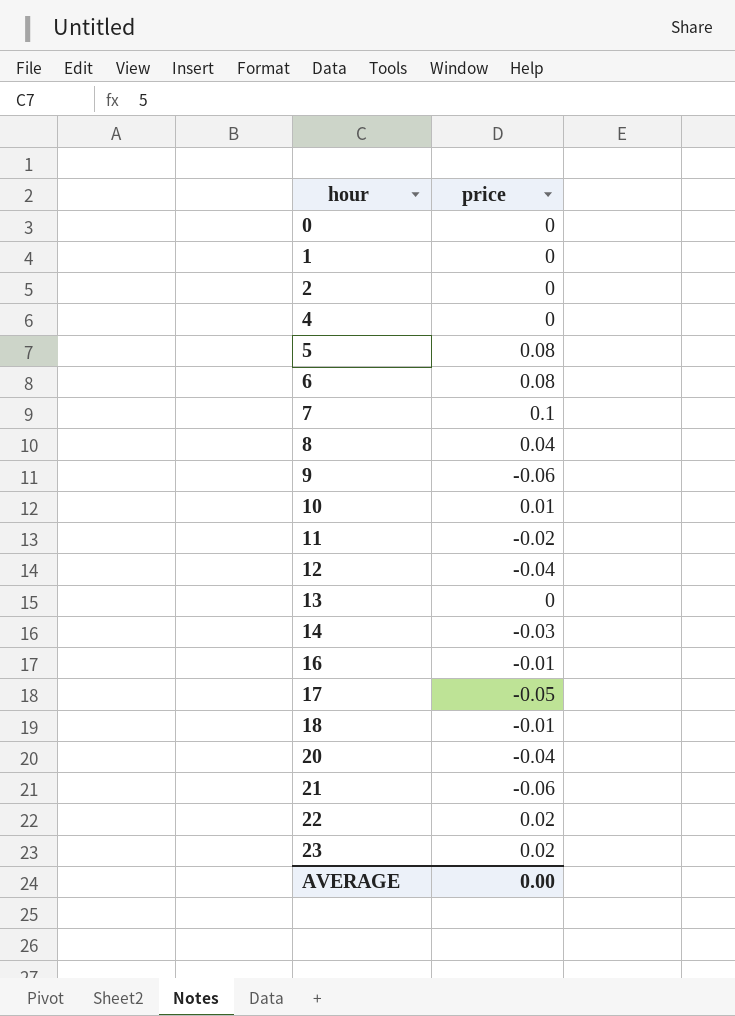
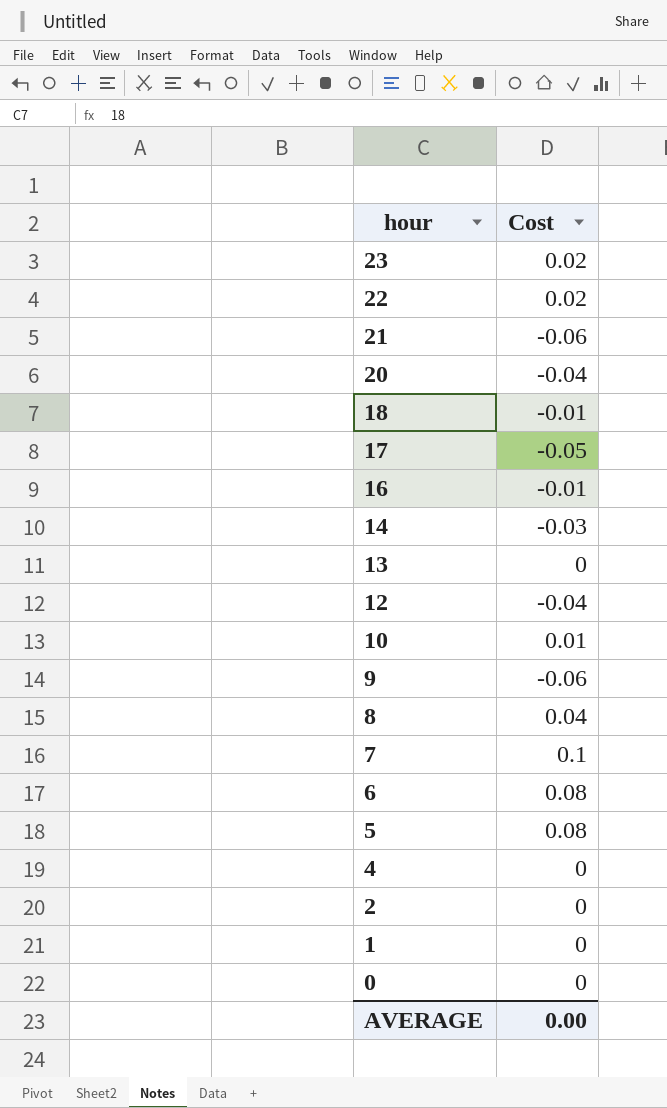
row order: hour ascending -> hour descending
column name: price -> Cost
row 11: -0.02 -> none

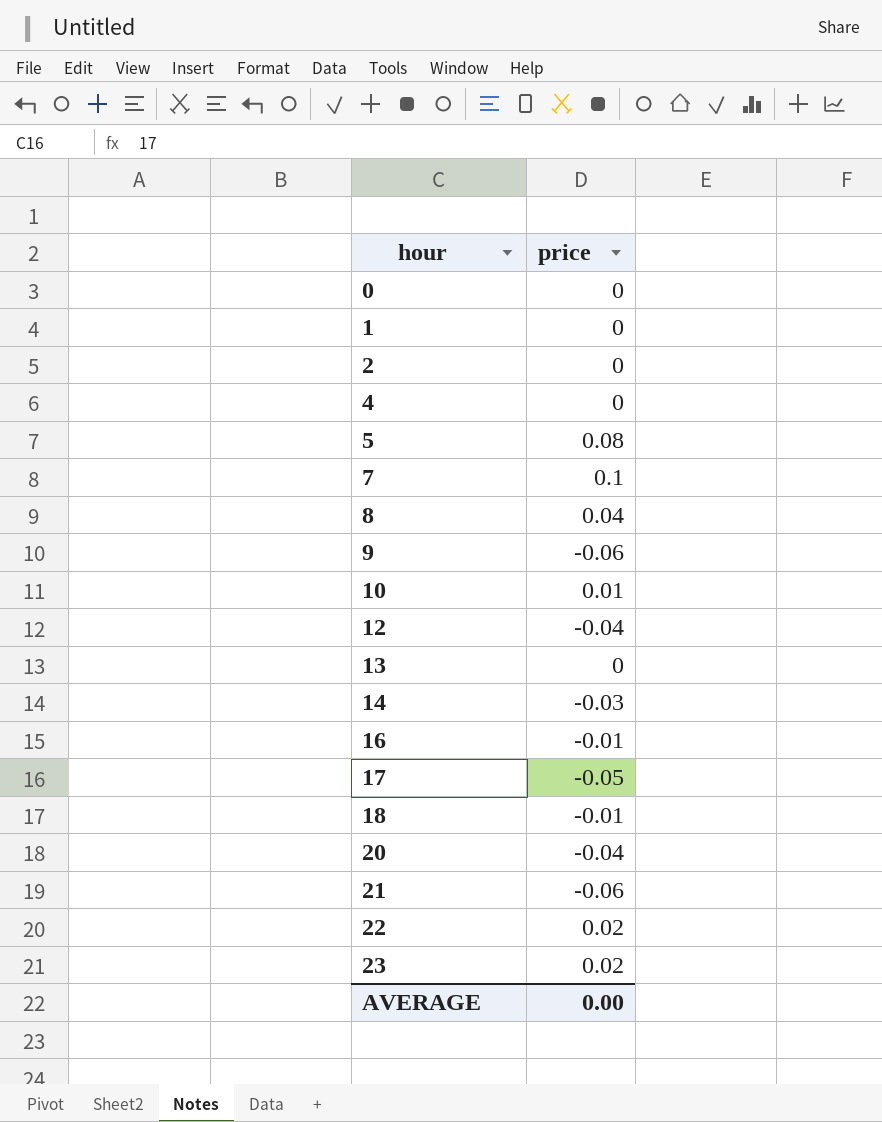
row order: hour descending -> hour ascending
column name: Cost -> price
row 6: 0.08 -> none

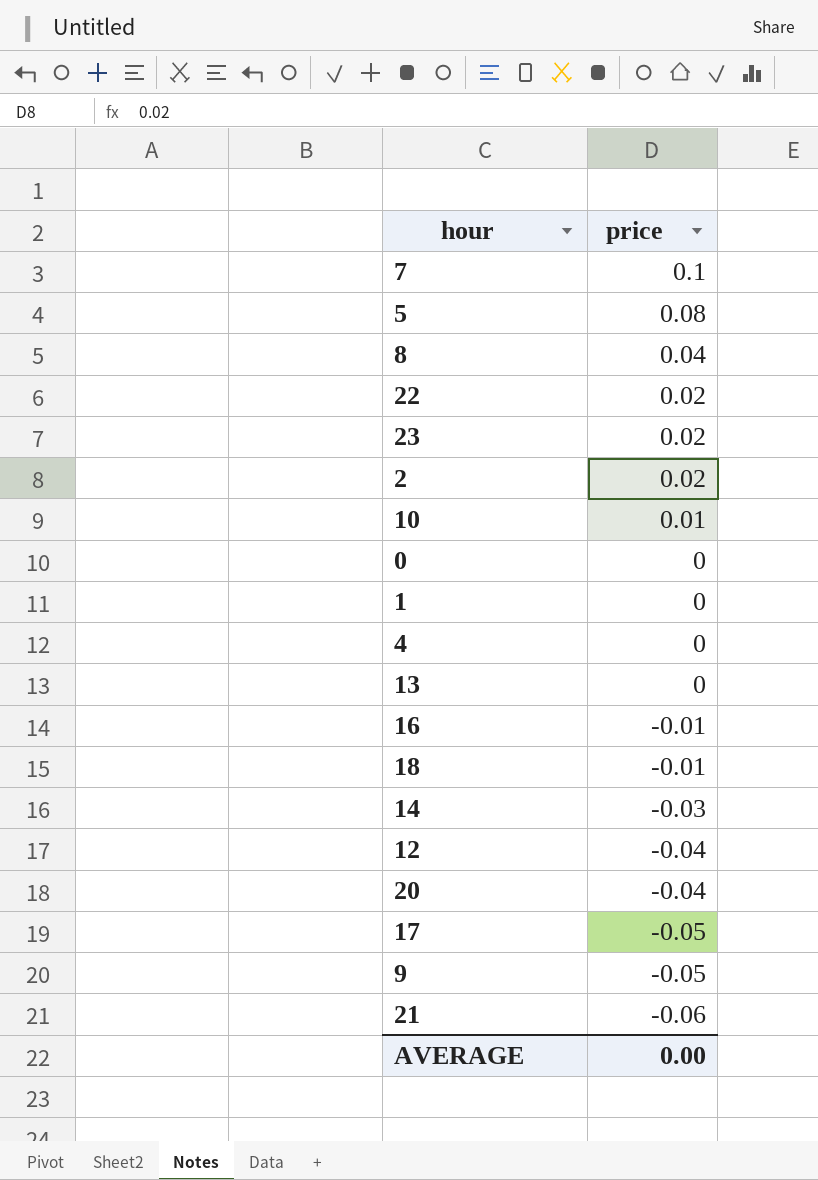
row order: hour ascending -> price descending
2 | price: 0 -> 0.02
9 | price: -0.06 -> -0.05

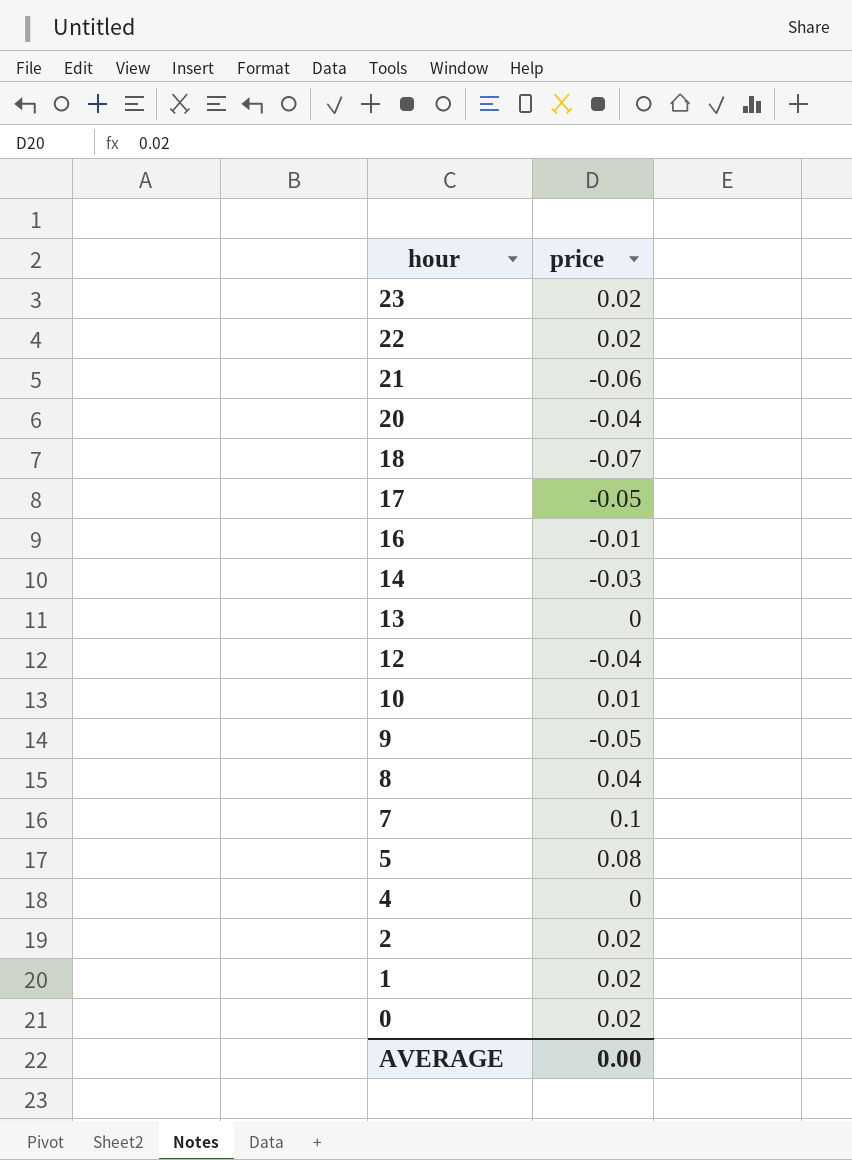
row order: price descending -> hour descending
18 | price: -0.01 -> -0.07
1 | price: 0 -> 0.02
0 | price: 0 -> 0.02

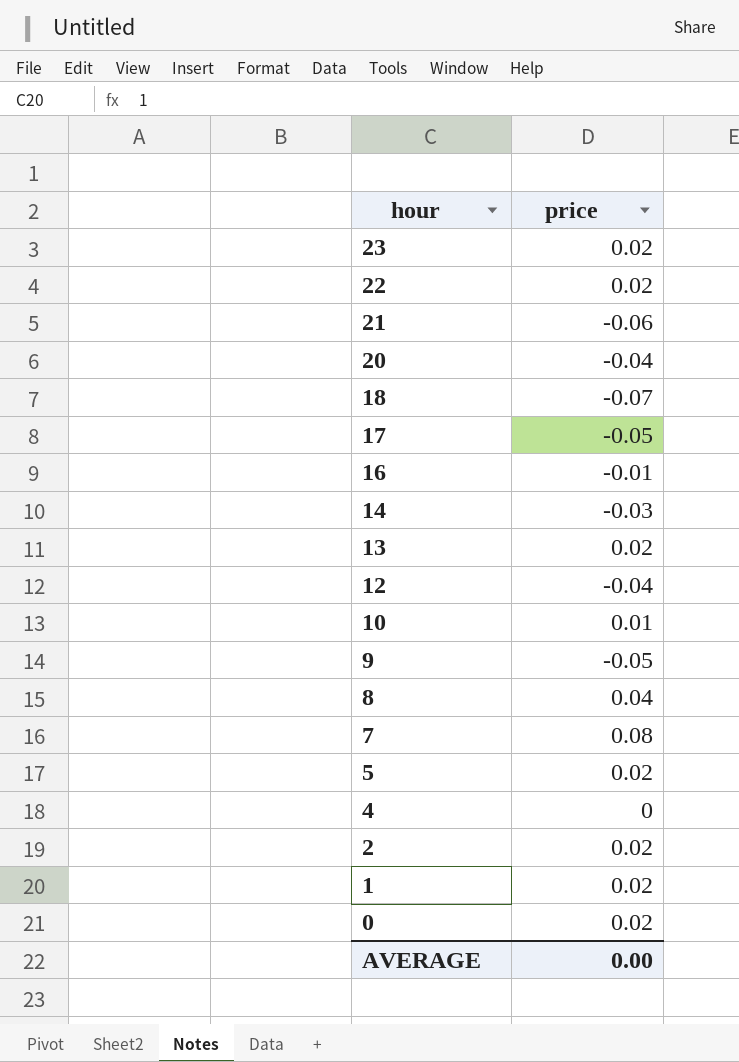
13 | price: 0 -> 0.02
7 | price: 0.1 -> 0.08
5 | price: 0.08 -> 0.02

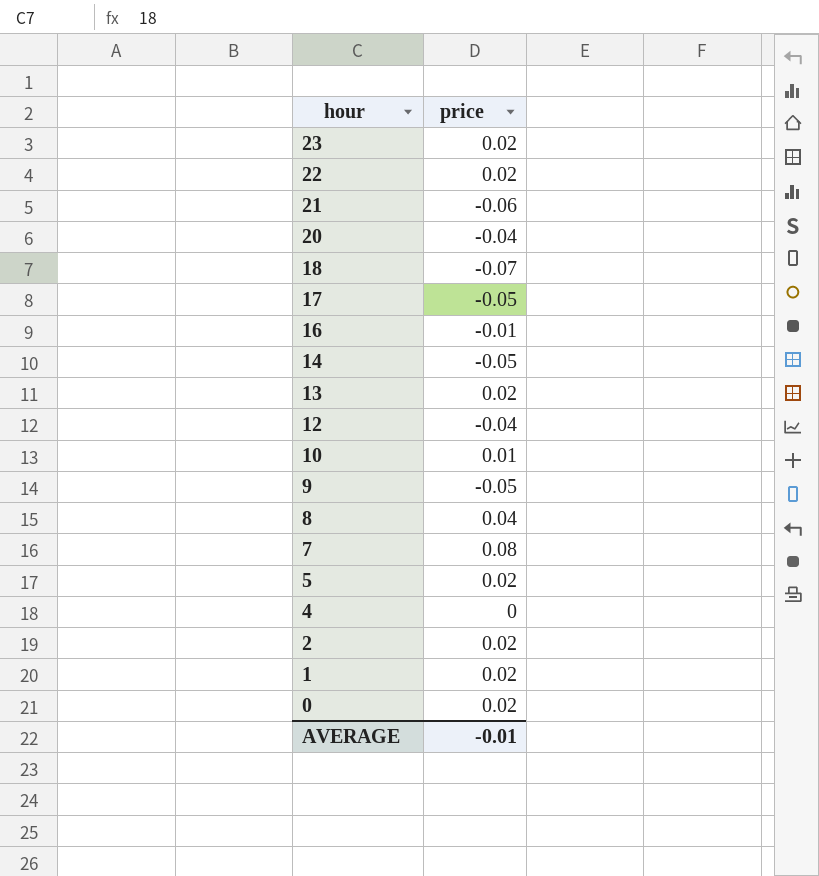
14 | price: -0.03 -> -0.05
AVERAGE | price: 0.00 -> -0.01

